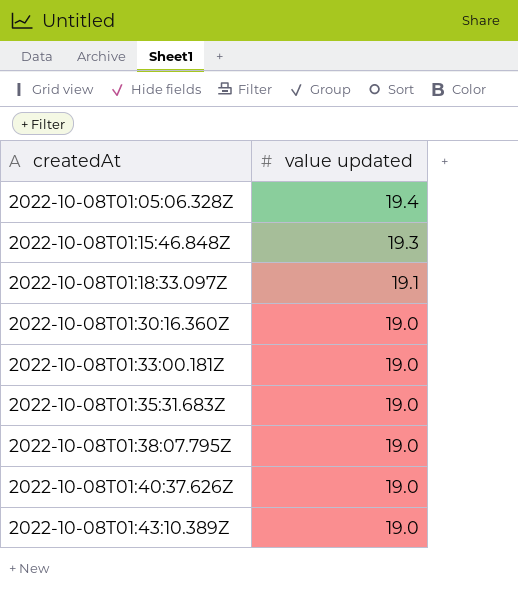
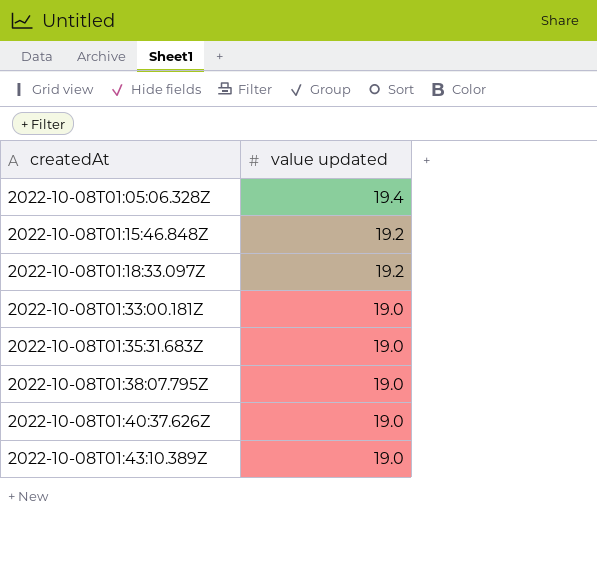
row 2022-10-08T01:30:16.360Z: 19.0 -> none
2022-10-08T01:15:46.848Z | value updated: 19.3 -> 19.2
2022-10-08T01:18:33.097Z | value updated: 19.1 -> 19.2

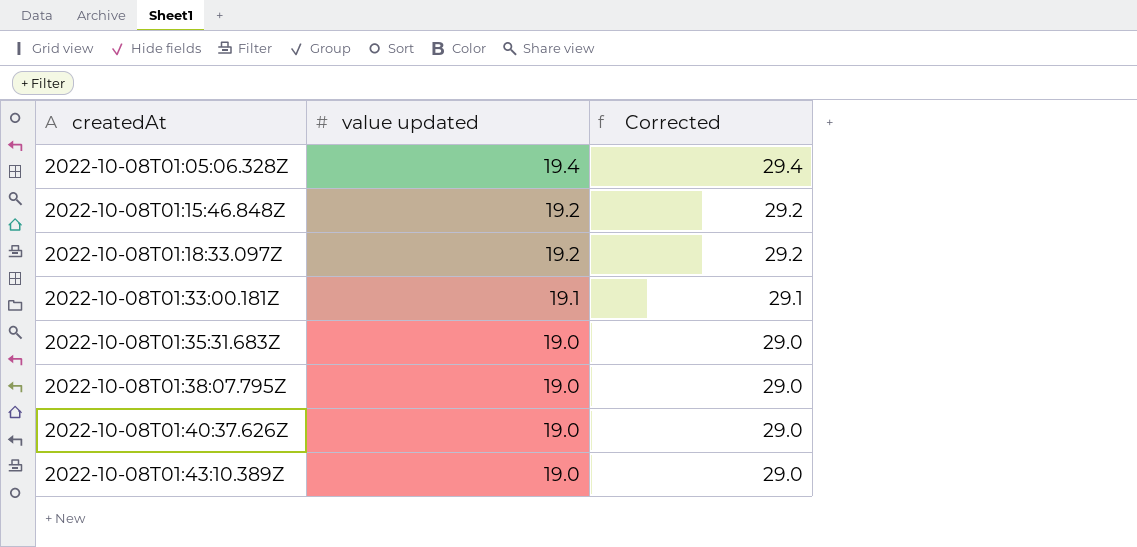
column Corrected | formula: none -> [value updated] + 10
2022-10-08T01:33:00.181Z | value updated: 19.0 -> 19.1

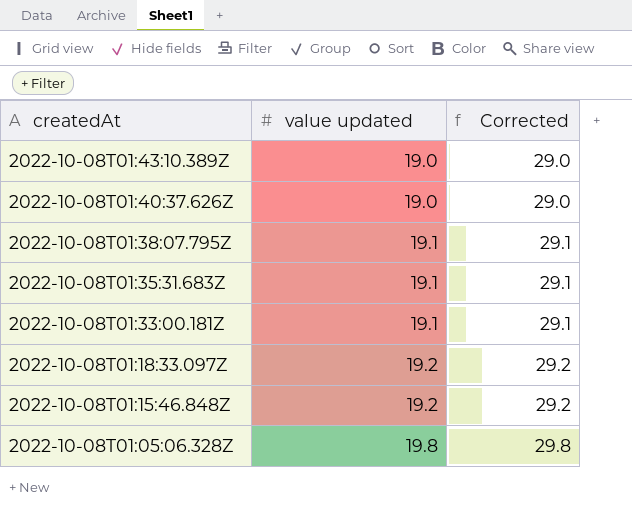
row order: createdAt ascending -> createdAt descending
2022-10-08T01:38:07.795Z | value updated: 19.0 -> 19.1
2022-10-08T01:38:07.795Z | Corrected: 29.0 -> 29.1
2022-10-08T01:35:31.683Z | value updated: 19.0 -> 19.1
2022-10-08T01:35:31.683Z | Corrected: 29.0 -> 29.1
2022-10-08T01:05:06.328Z | value updated: 19.4 -> 19.8
2022-10-08T01:05:06.328Z | Corrected: 29.4 -> 29.8

